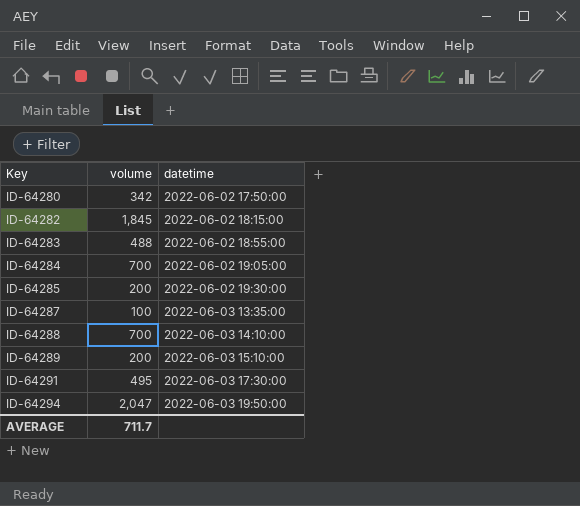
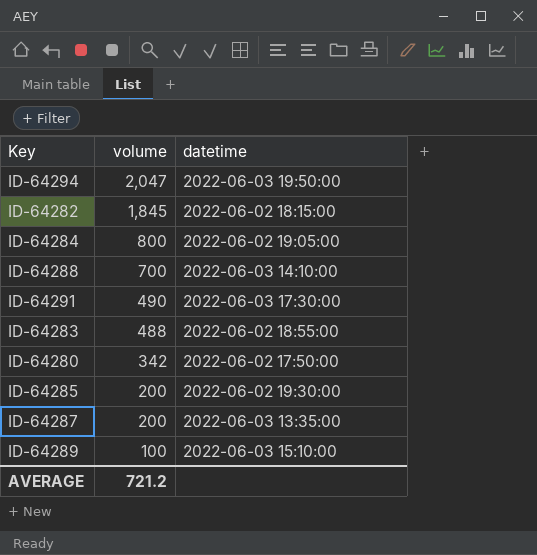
row order: Key ascending -> volume descending
ID-64284 | volume: 700 -> 800
ID-64291 | volume: 495 -> 490
ID-64287 | volume: 100 -> 200
ID-64289 | volume: 200 -> 100
AVERAGE | volume: 711.7 -> 721.2

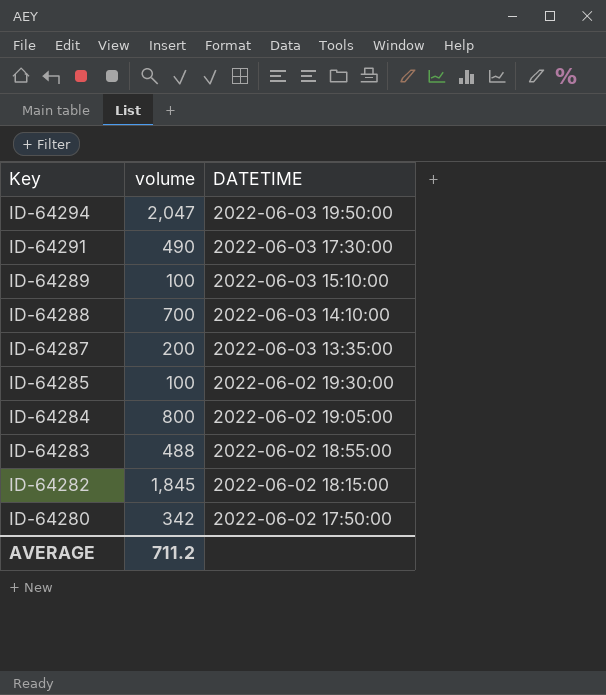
row order: volume descending -> Key descending
column name: datetime -> DATETIME
ID-64285 | volume: 200 -> 100
AVERAGE | volume: 721.2 -> 711.2

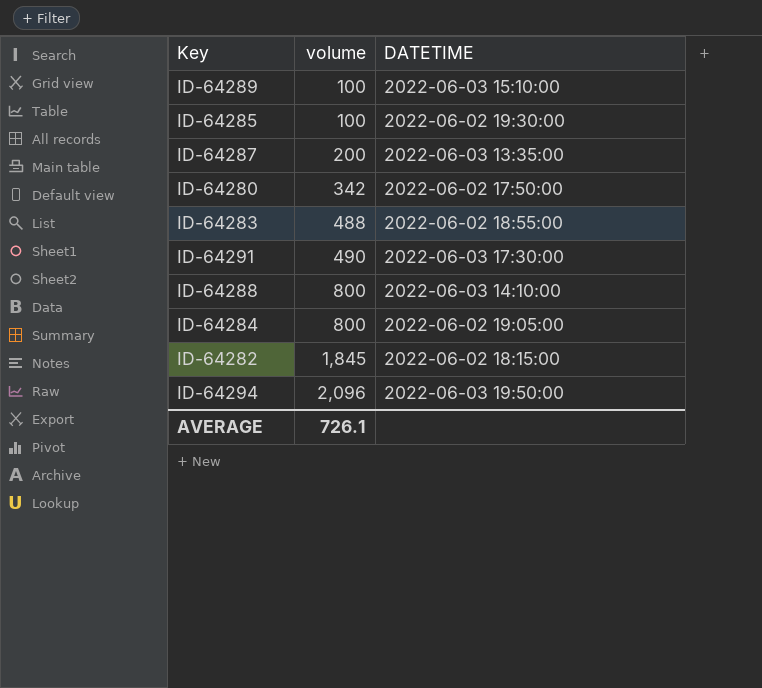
row order: Key descending -> volume ascending
ID-64288 | volume: 700 -> 800
ID-64294 | volume: 2,047 -> 2,096
AVERAGE | volume: 711.2 -> 726.1

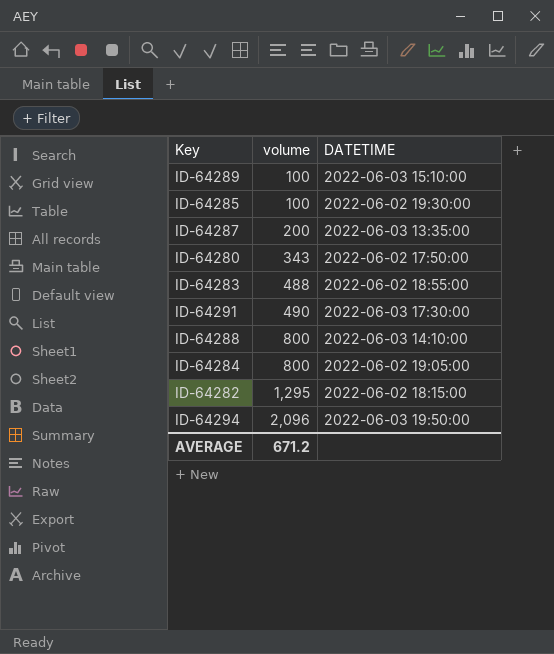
ID-64280 | volume: 342 -> 343
ID-64282 | volume: 1,845 -> 1,295
AVERAGE | volume: 726.1 -> 671.2

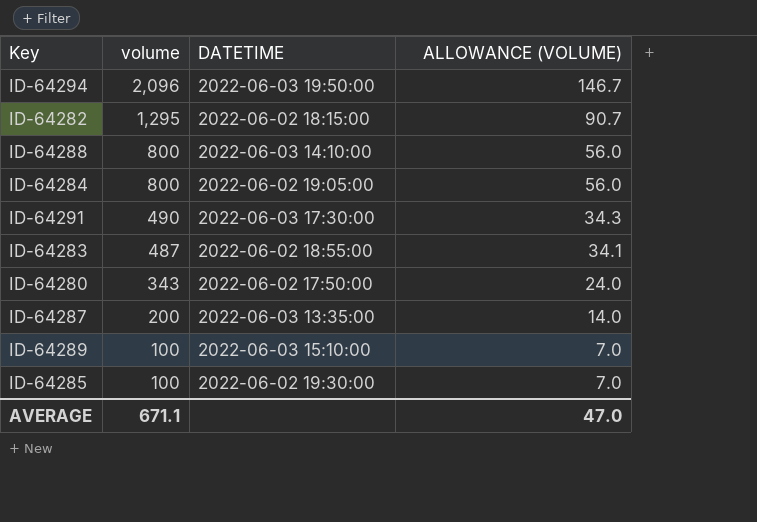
row order: volume ascending -> volume descending
column ALLOWANCE (VOLUME) | formula: none -> [volume] * 0.07
ID-64283 | volume: 488 -> 487
AVERAGE | volume: 671.2 -> 671.1

